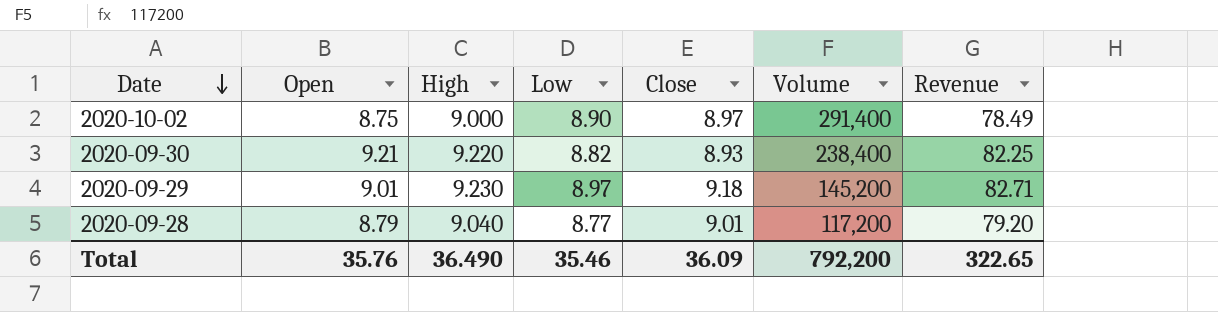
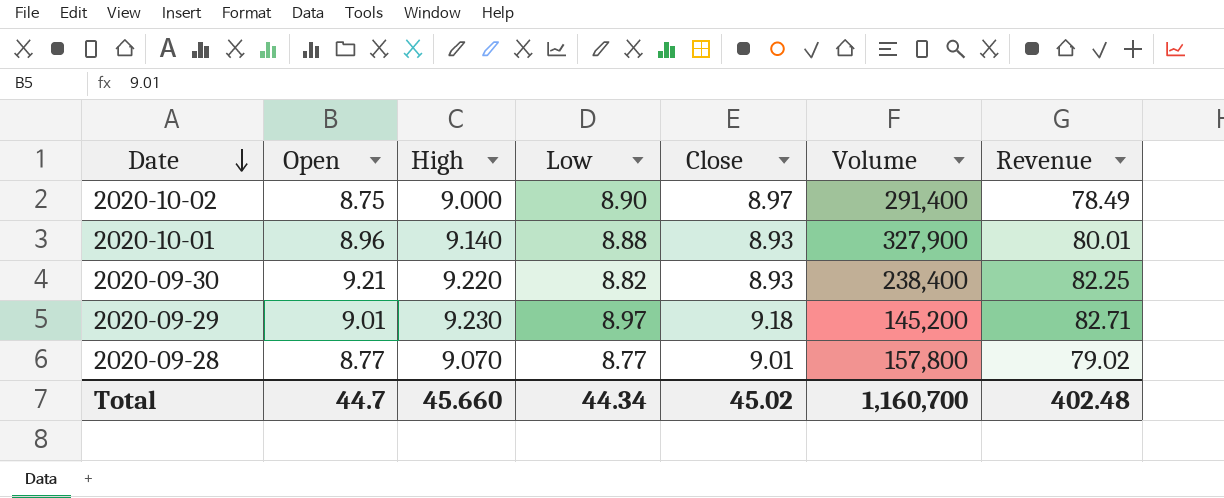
row 2020-10-01: none -> 8.96 | 9.140 | 8.88 | 8.93 | 327,900 | 80.01
2020-09-28 | Open: 8.79 -> 8.77
2020-09-28 | High: 9.040 -> 9.070
2020-09-28 | Volume: 117,200 -> 157,800
2020-09-28 | Revenue: 79.20 -> 79.02
Total | Open: 35.76 -> 44.7
Total | High: 36.490 -> 45.660
Total | Low: 35.46 -> 44.34
Total | Close: 36.09 -> 45.02
Total | Volume: 792,200 -> 1,160,700
Total | Revenue: 322.65 -> 402.48

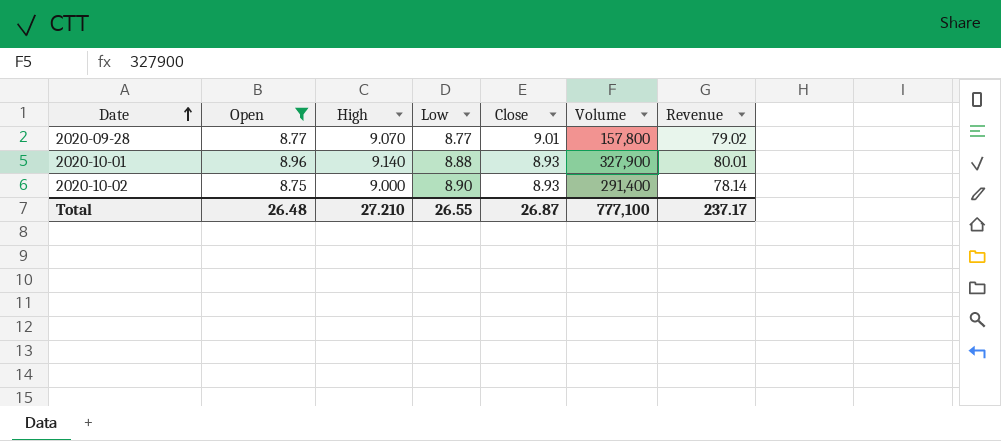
filter: none -> Open <= 8.96
row order: Date descending -> Date ascending
2020-10-02 | Close: 8.97 -> 8.93
2020-10-02 | Revenue: 78.49 -> 78.14
Total | Open: 44.7 -> 26.48
Total | High: 45.660 -> 27.210
Total | Low: 44.34 -> 26.55
Total | Close: 45.02 -> 26.87
Total | Volume: 1,160,700 -> 777,100
Total | Revenue: 402.48 -> 237.17

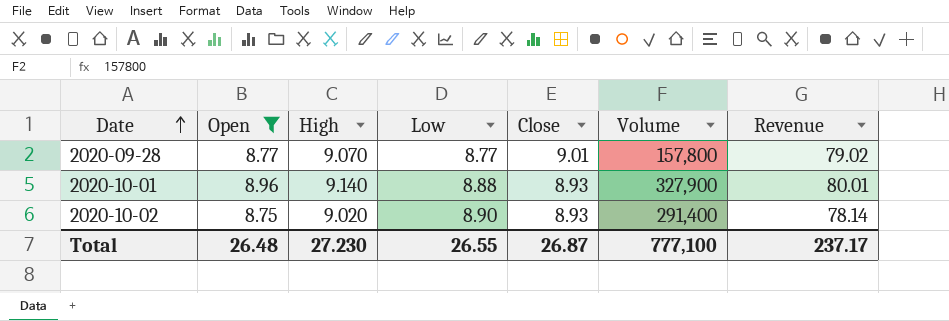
2020-10-02 | High: 9.000 -> 9.020
Total | High: 27.210 -> 27.230

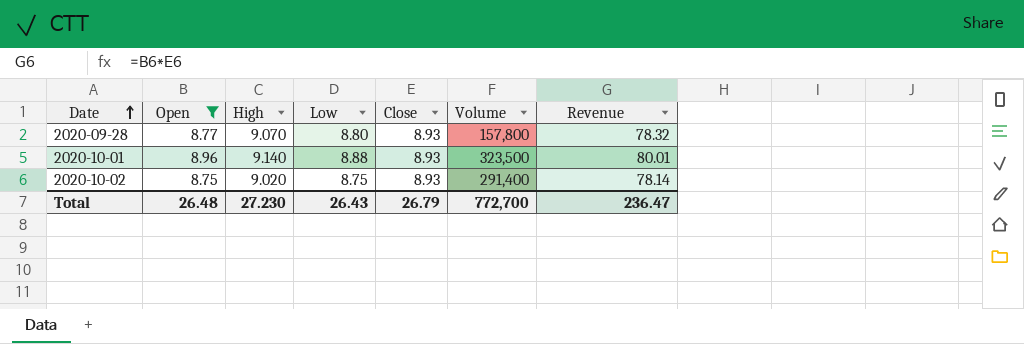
2020-09-28 | Low: 8.77 -> 8.80
2020-09-28 | Close: 9.01 -> 8.93
2020-09-28 | Revenue: 79.02 -> 78.32
2020-10-01 | Volume: 327,900 -> 323,500
2020-10-02 | Low: 8.90 -> 8.75
Total | Low: 26.55 -> 26.43
Total | Close: 26.87 -> 26.79
Total | Volume: 777,100 -> 772,700
Total | Revenue: 237.17 -> 236.47

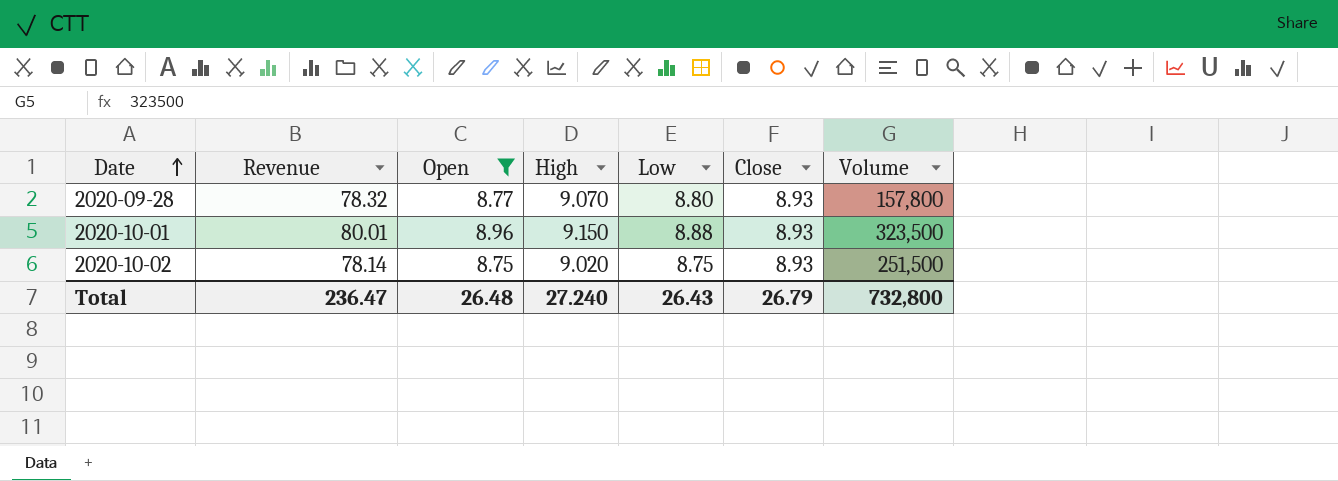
column Revenue | position: 7 -> 2
2020-10-01 | High: 9.140 -> 9.150
2020-10-02 | Volume: 291,400 -> 251,500
Total | High: 27.230 -> 27.240
Total | Volume: 772,700 -> 732,800

